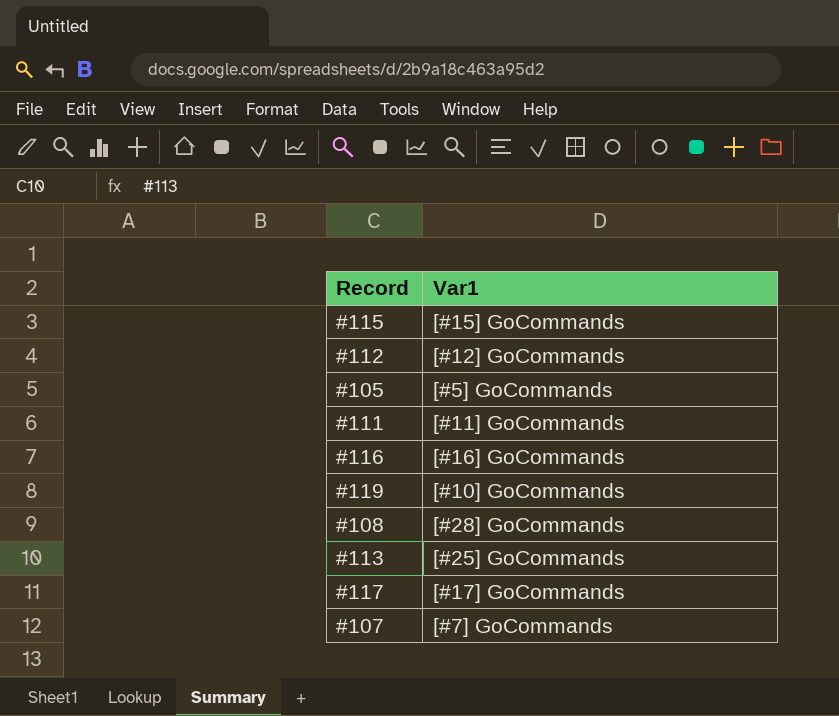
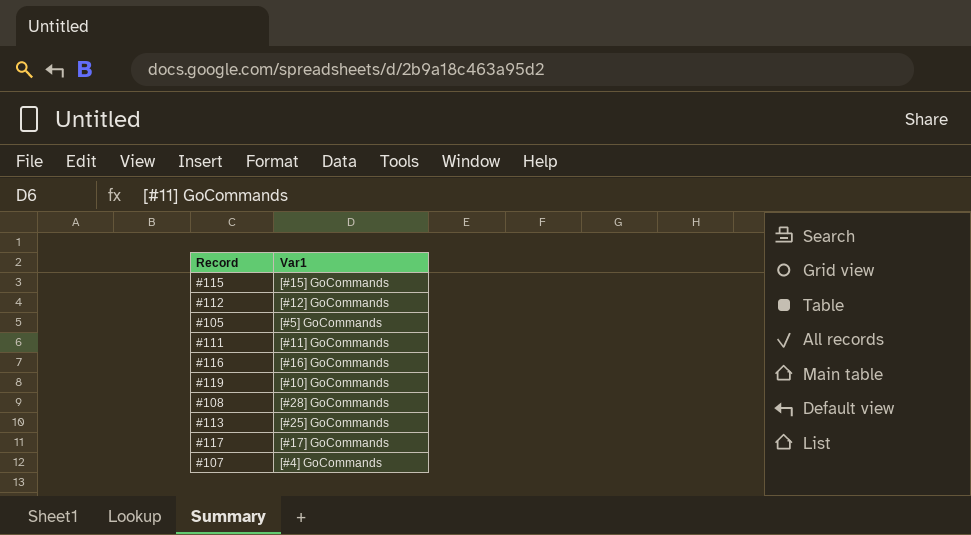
#107 | Var1: [#7] GoCommands -> [#4] GoCommands

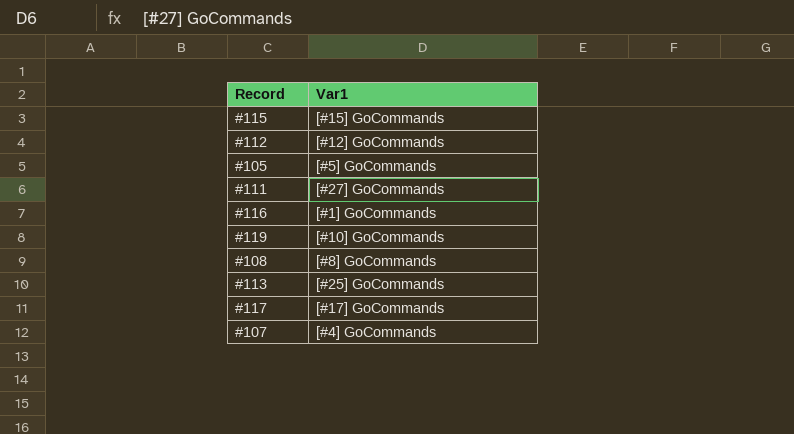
#111 | Var1: [#11] GoCommands -> [#27] GoCommands
#116 | Var1: [#16] GoCommands -> [#1] GoCommands
#108 | Var1: [#28] GoCommands -> [#8] GoCommands

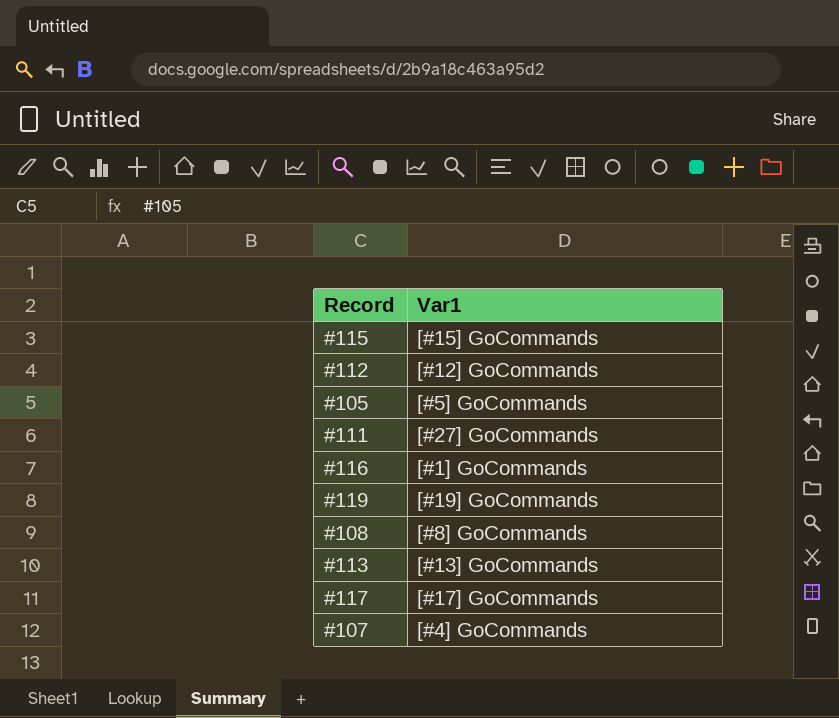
#119 | Var1: [#10] GoCommands -> [#19] GoCommands
#113 | Var1: [#25] GoCommands -> [#13] GoCommands

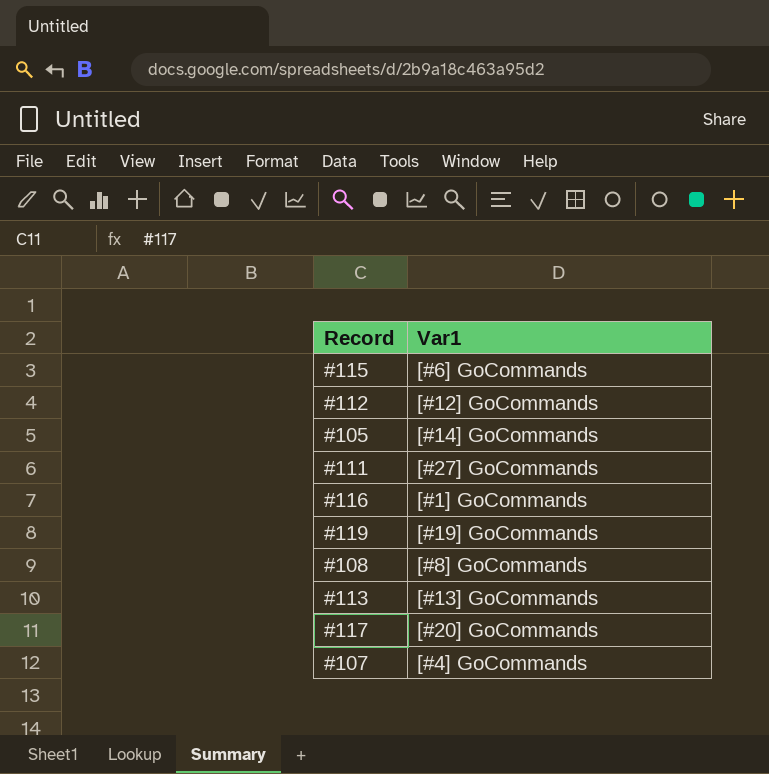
#115 | Var1: [#15] GoCommands -> [#6] GoCommands
#105 | Var1: [#5] GoCommands -> [#14] GoCommands
#117 | Var1: [#17] GoCommands -> [#20] GoCommands

